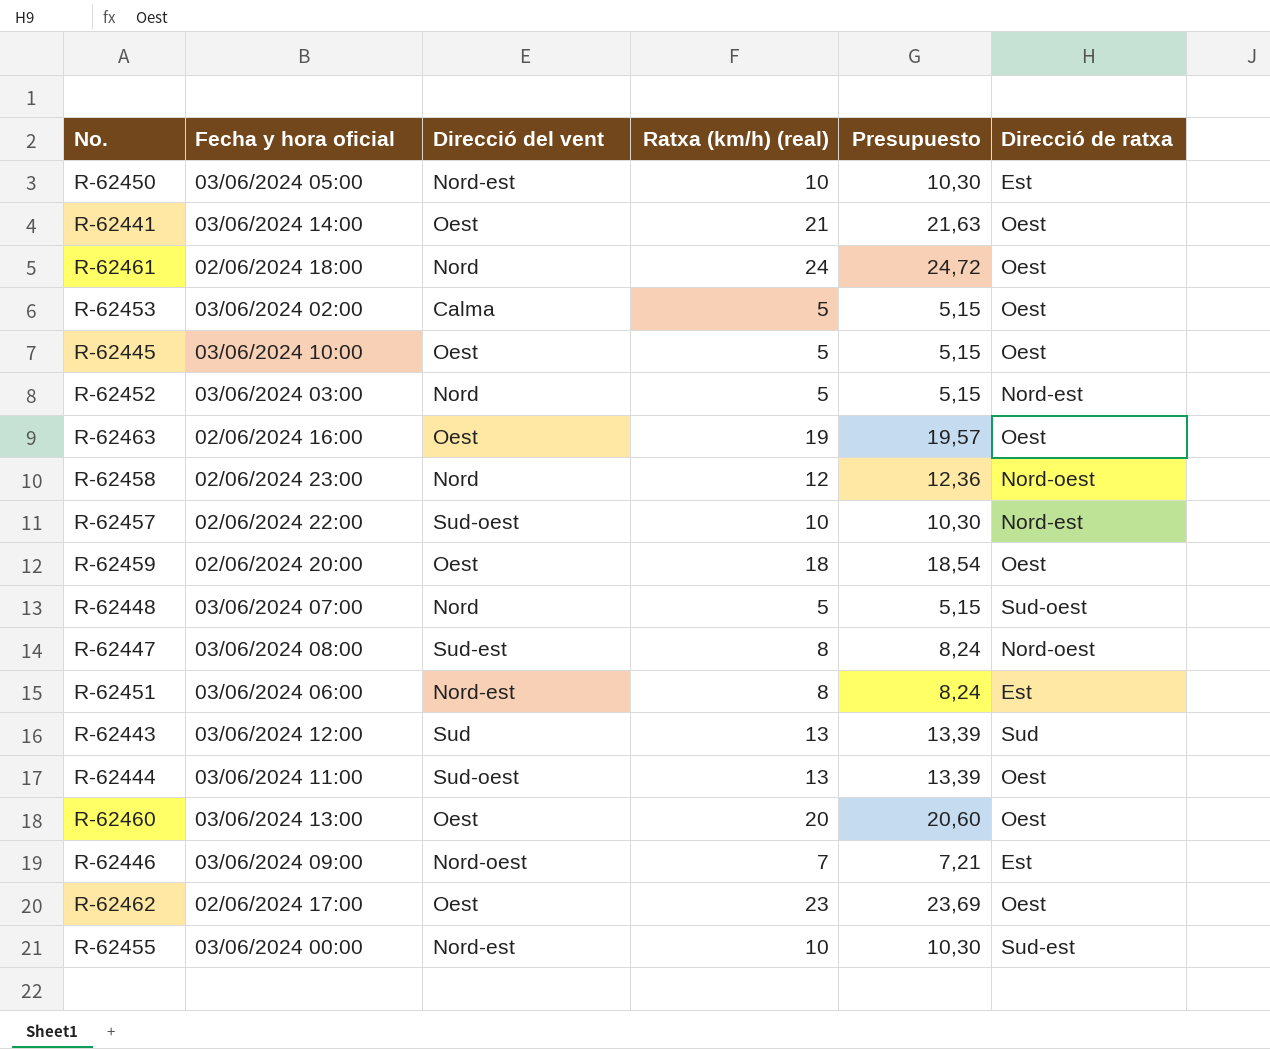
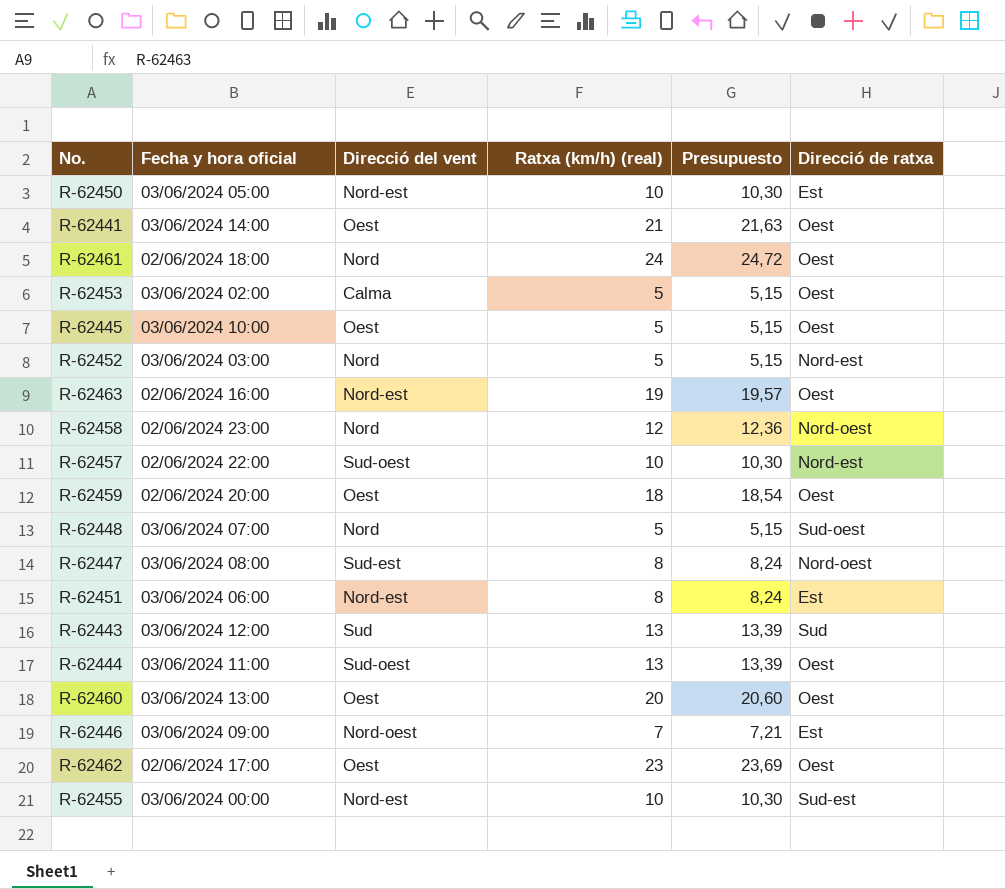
R-62463 | Direcció del vent: Oest -> Nord-est

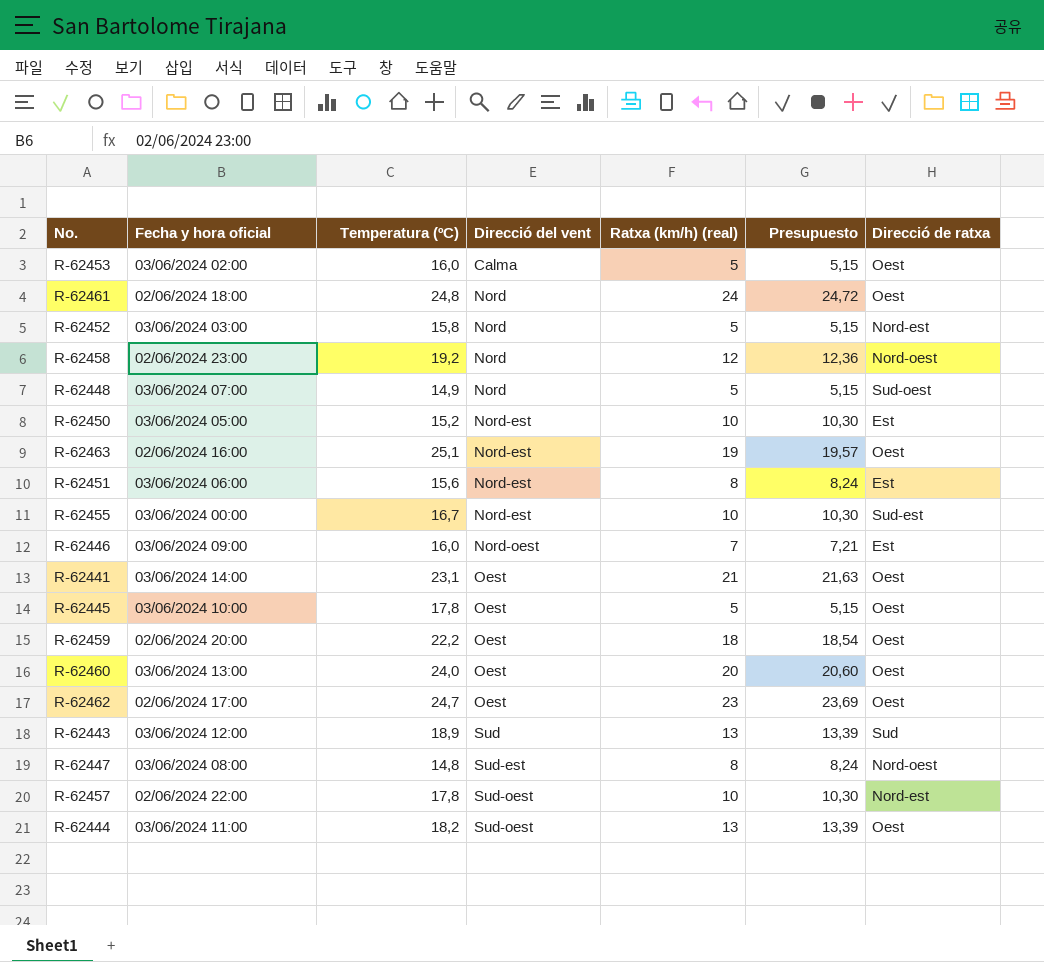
row order: none -> Direcció del vent ascending
column Temperatura (ºC) | position: none -> 3

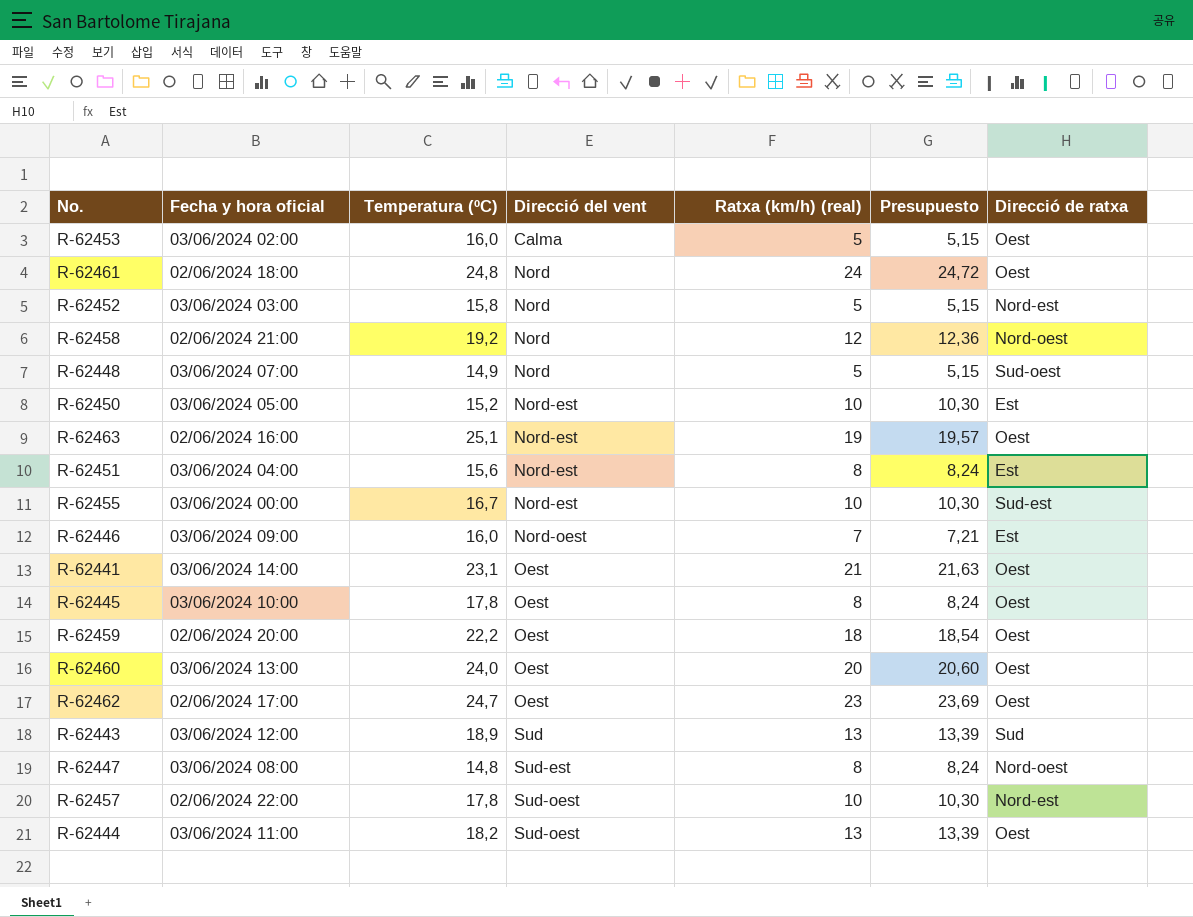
R-62458 | Fecha y hora oficial: 02/06/2024 23:00 -> 02/06/2024 21:00
R-62451 | Fecha y hora oficial: 03/06/2024 06:00 -> 03/06/2024 04:00
R-62445 | Ratxa (km/h) (real): 5 -> 8
R-62445 | Presupuesto: 5,15 -> 8,24

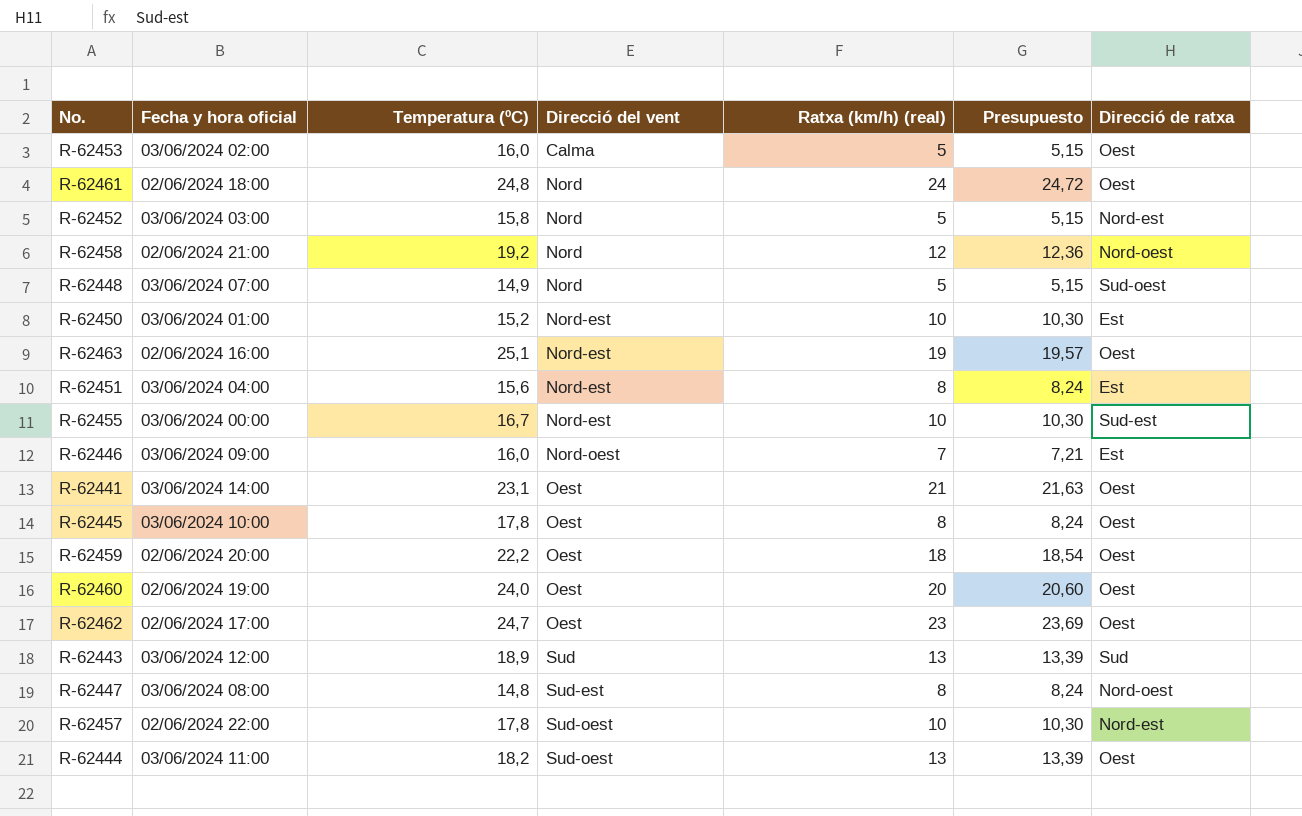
R-62450 | Fecha y hora oficial: 03/06/2024 05:00 -> 03/06/2024 01:00
R-62460 | Fecha y hora oficial: 03/06/2024 13:00 -> 02/06/2024 19:00

